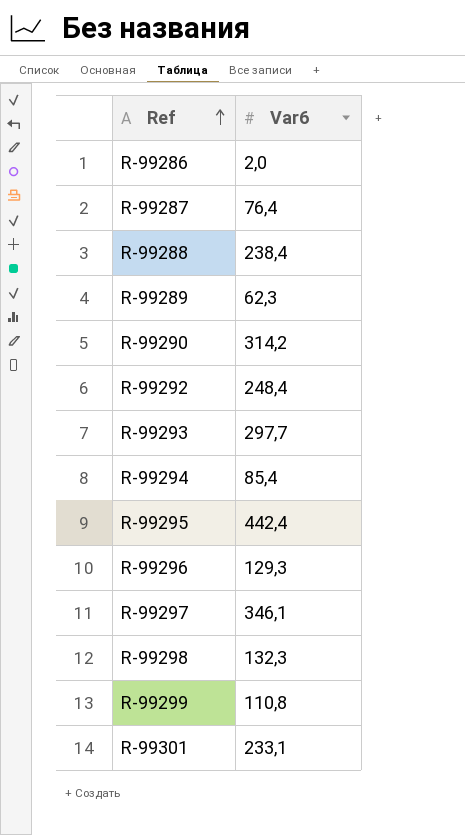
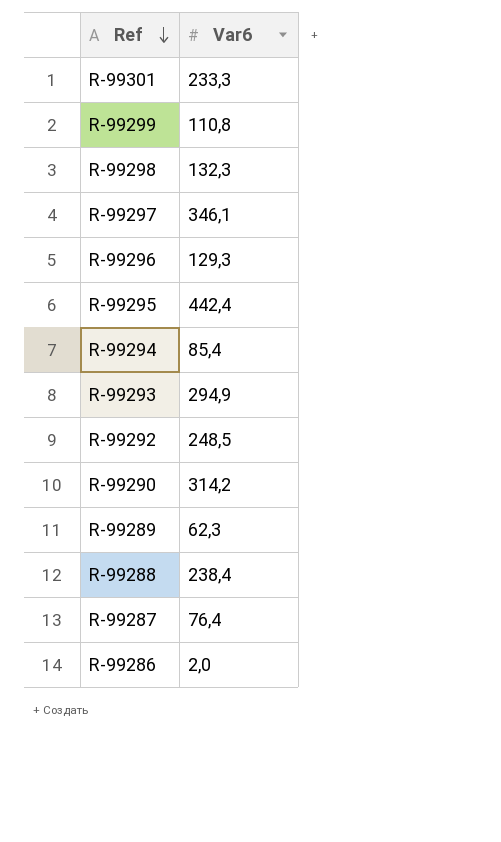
row order: Ref ascending -> Ref descending
R-99301 | Var6: 233,1 -> 233,3
R-99293 | Var6: 297,7 -> 294,9
R-99292 | Var6: 248,4 -> 248,5

